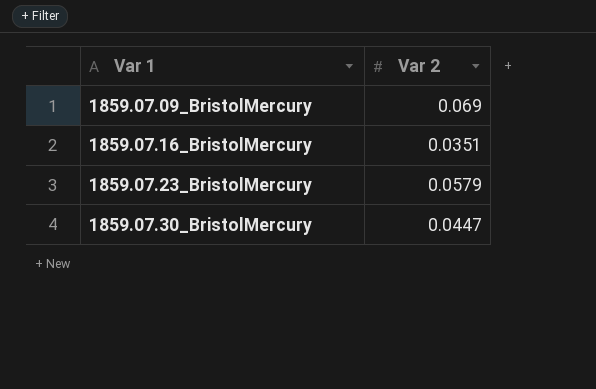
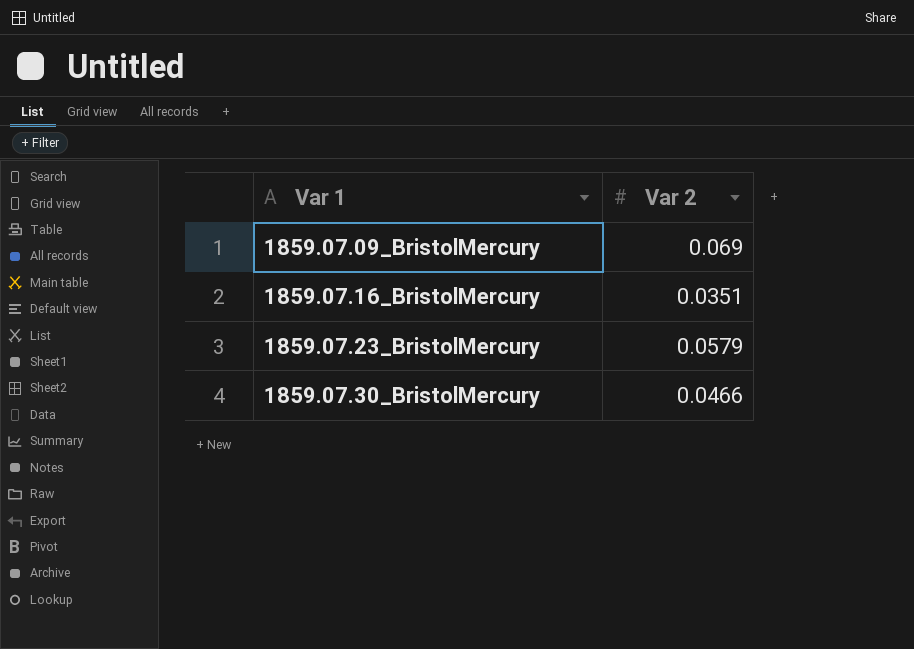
1859.07.30_BristolMercury | Var 2: 0.0447 -> 0.0466

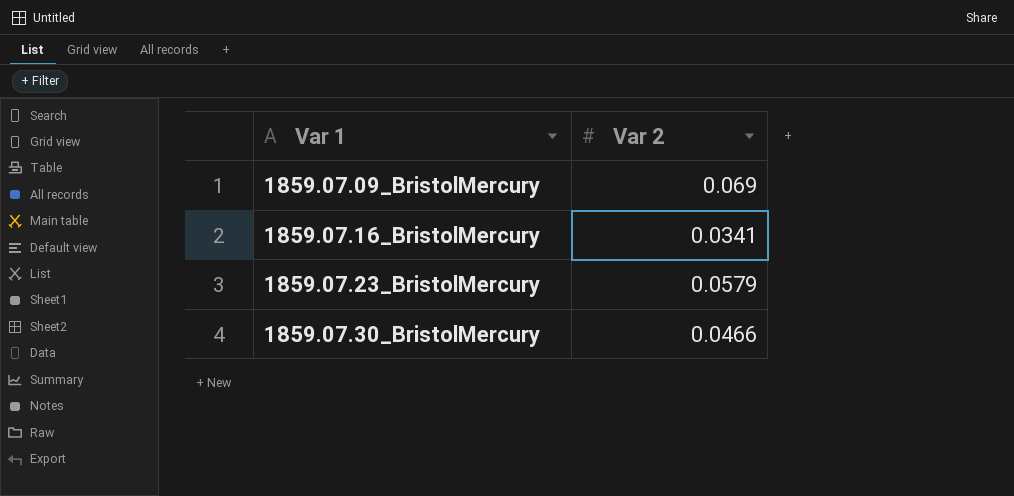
1859.07.16_BristolMercury | Var 2: 0.0351 -> 0.0341

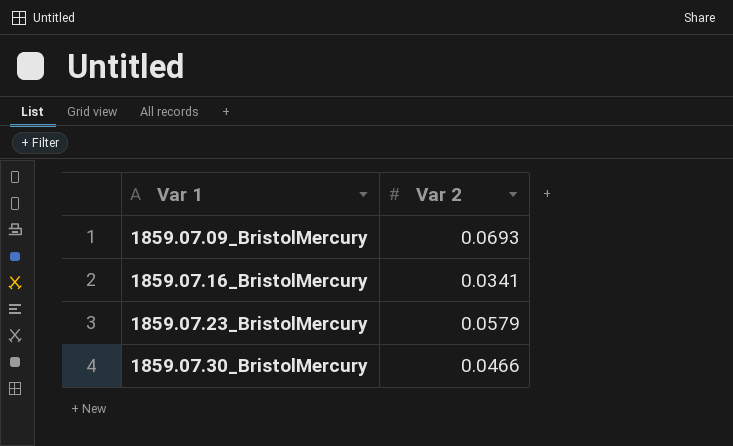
1859.07.09_BristolMercury | Var 2: 0.069 -> 0.0693

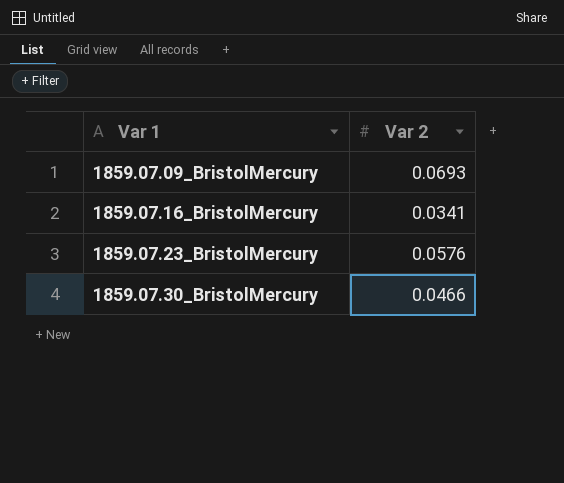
1859.07.23_BristolMercury | Var 2: 0.0579 -> 0.0576

